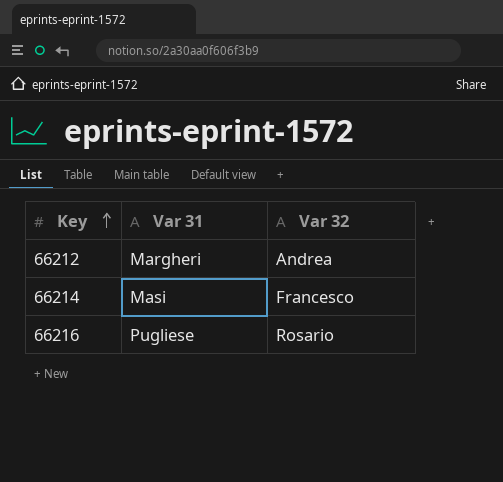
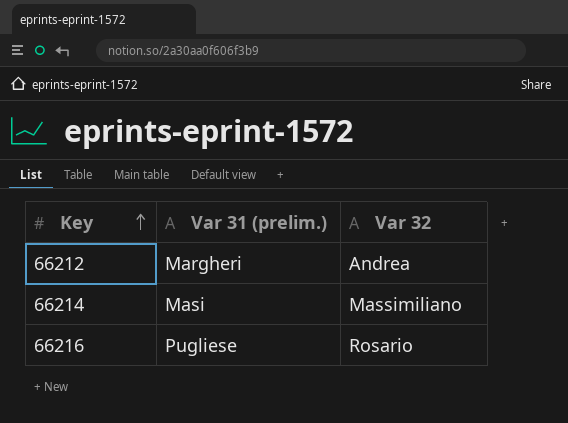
column name: Var 31 -> Var 31 (prelim.)
66214 | Var 32: Francesco -> Massimiliano

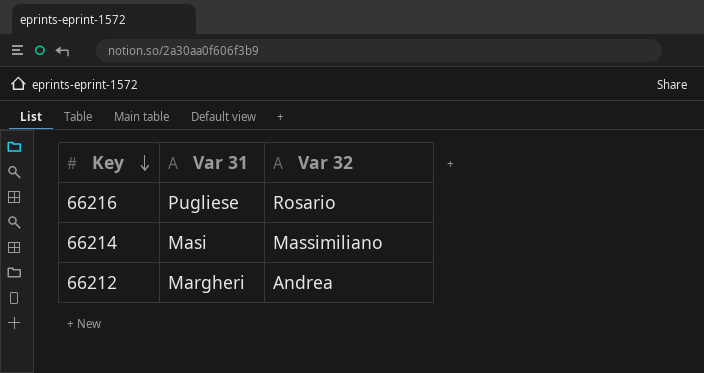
row order: Key ascending -> Key descending
column name: Var 31 (prelim.) -> Var 31

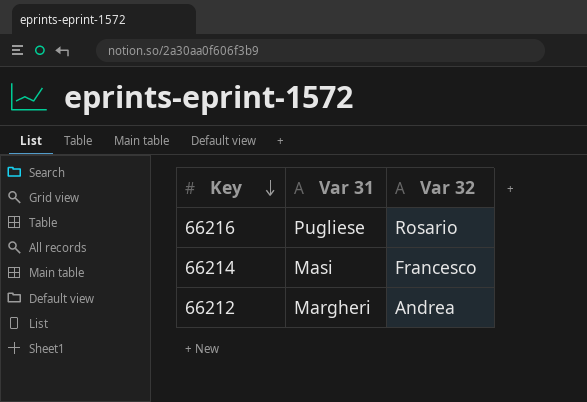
66214 | Var 32: Massimiliano -> Francesco

